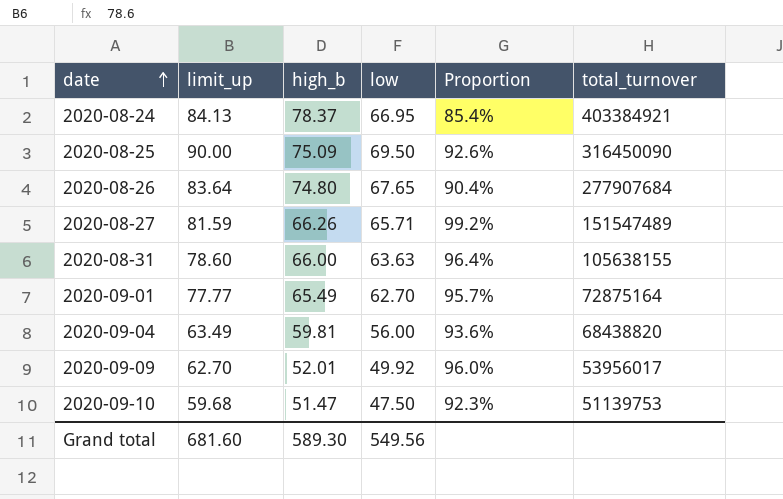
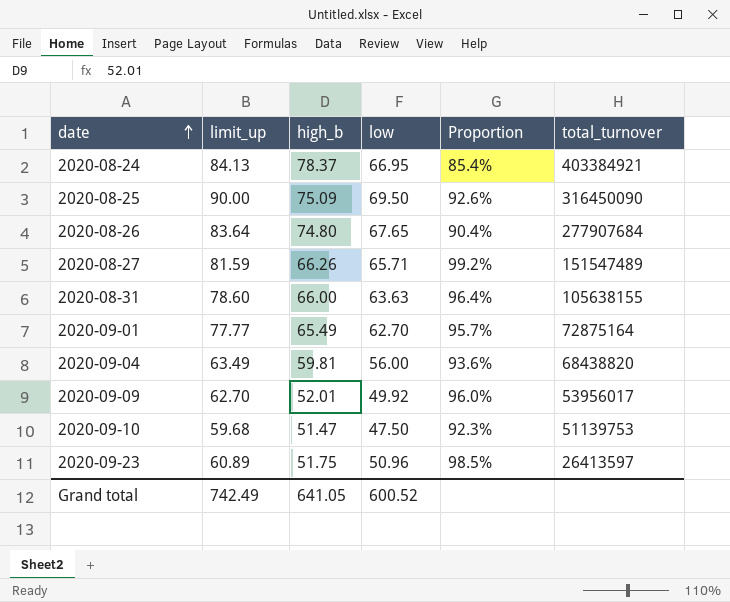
row 2020-09-23: none -> 60.89 | 51.75 | 50.96 | 98.5% | 26413597
Grand total | limit_up: 681.60 -> 742.49
Grand total | high_b: 589.30 -> 641.05
Grand total | low: 549.56 -> 600.52

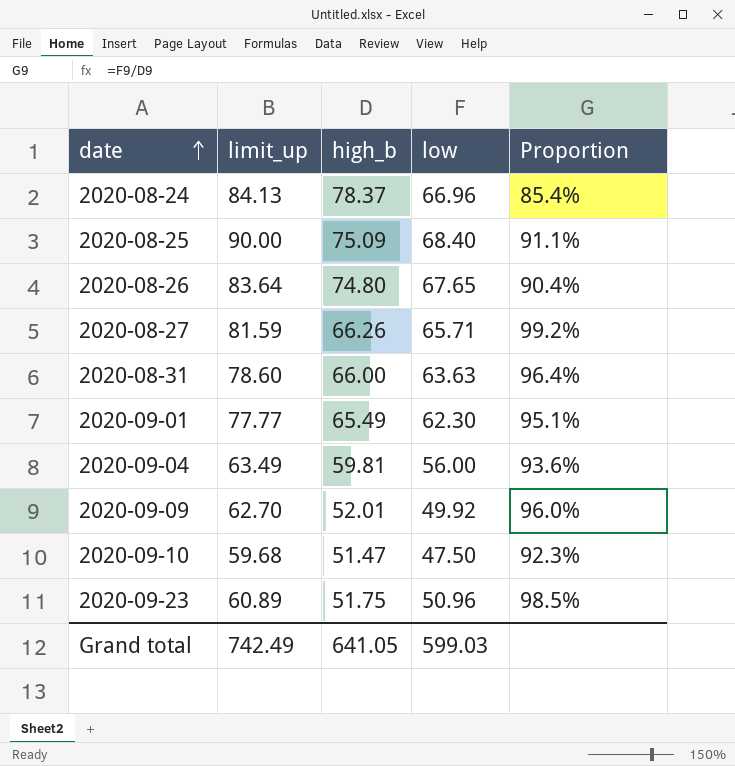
column total_turnover | position: 6 -> none
2020-08-24 | low: 66.95 -> 66.96
2020-08-25 | low: 69.50 -> 68.40
2020-08-25 | Proportion: 92.6% -> 91.1%
2020-09-01 | low: 62.70 -> 62.30
2020-09-01 | Proportion: 95.7% -> 95.1%
Grand total | low: 600.52 -> 599.03

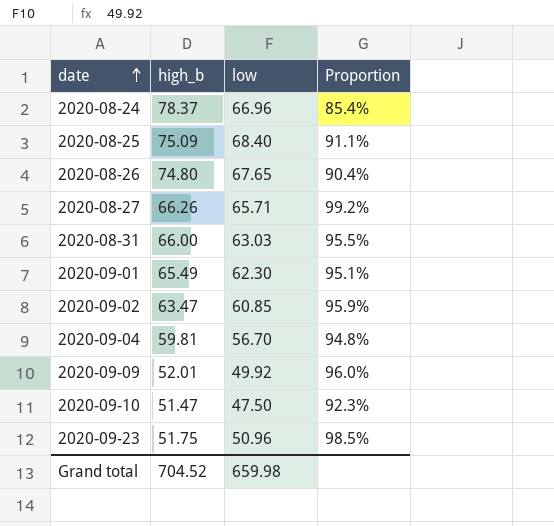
column limit_up | position: 2 -> none
2020-08-31 | low: 63.63 -> 63.03
2020-08-31 | Proportion: 96.4% -> 95.5%
row 2020-09-02: none -> 63.47 | 60.85 | 95.9%
2020-09-04 | low: 56.00 -> 56.70
2020-09-04 | Proportion: 93.6% -> 94.8%
Grand total | high_b: 641.05 -> 704.52
Grand total | low: 599.03 -> 659.98

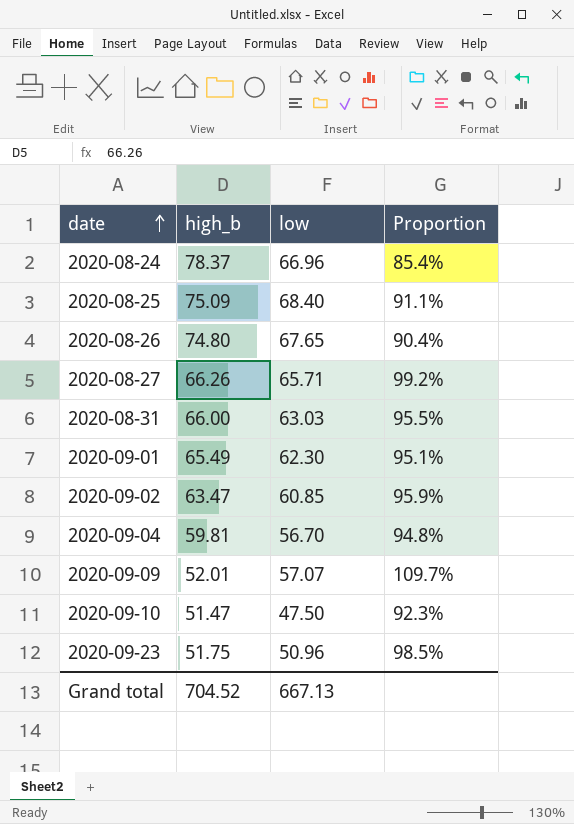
2020-09-09 | low: 49.92 -> 57.07
2020-09-09 | Proportion: 96.0% -> 109.7%
Grand total | low: 659.98 -> 667.13

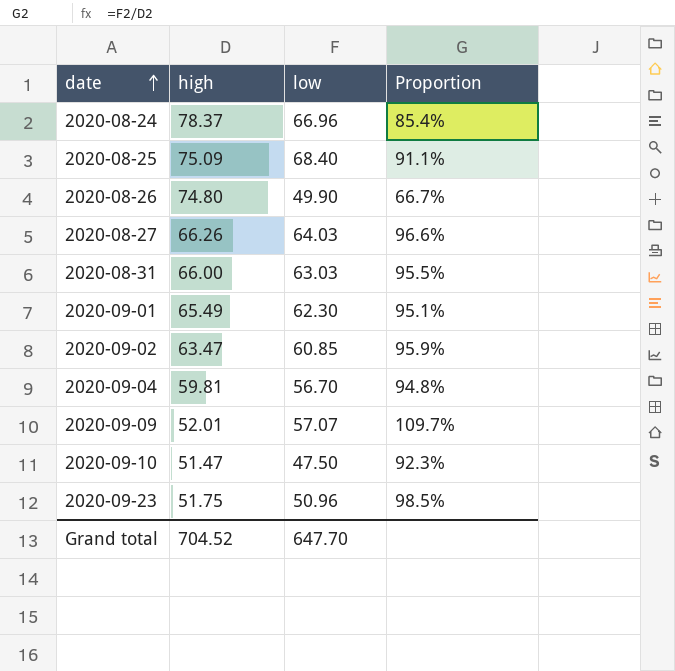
column name: high_b -> high
2020-08-26 | low: 67.65 -> 49.90
2020-08-26 | Proportion: 90.4% -> 66.7%
2020-08-27 | low: 65.71 -> 64.03
2020-08-27 | Proportion: 99.2% -> 96.6%
Grand total | low: 667.13 -> 647.70

